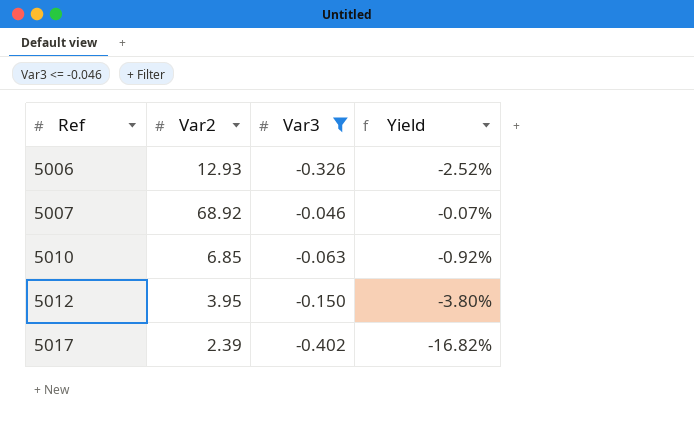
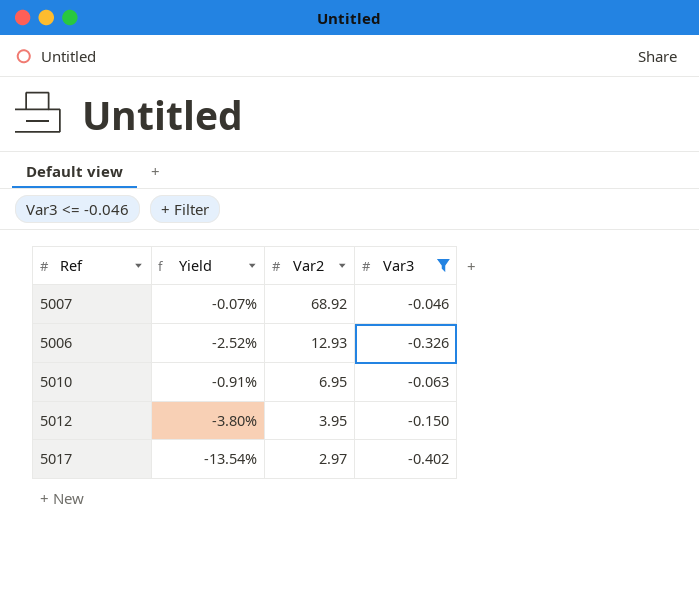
row order: Ref ascending -> Var2 descending
column Yield | position: 4 -> 2
5010 | Yield: -0.92% -> -0.91%
5010 | Var2: 6.85 -> 6.95
5017 | Yield: -16.82% -> -13.54%
5017 | Var2: 2.39 -> 2.97

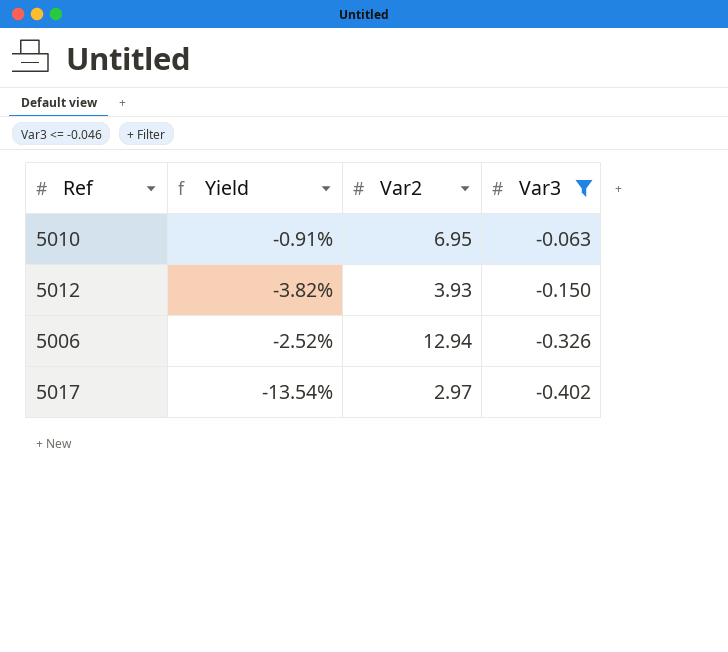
row order: Var2 descending -> Var3 descending
row 5007: -0.07% | 68.92 | -0.046 -> none
5012 | Yield: -3.80% -> -3.82%
5012 | Var2: 3.95 -> 3.93
5006 | Var2: 12.93 -> 12.94

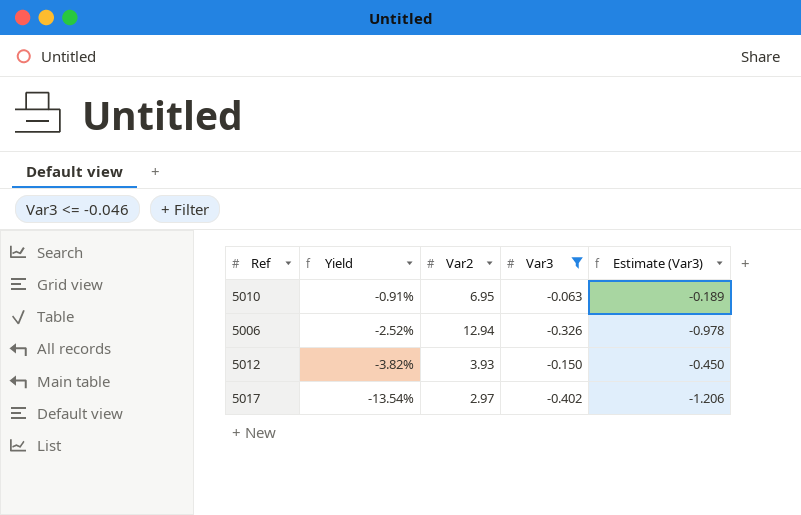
row order: Var3 descending -> Yield descending
column Estimate (Var3) | formula: none -> [Var3] * 3

